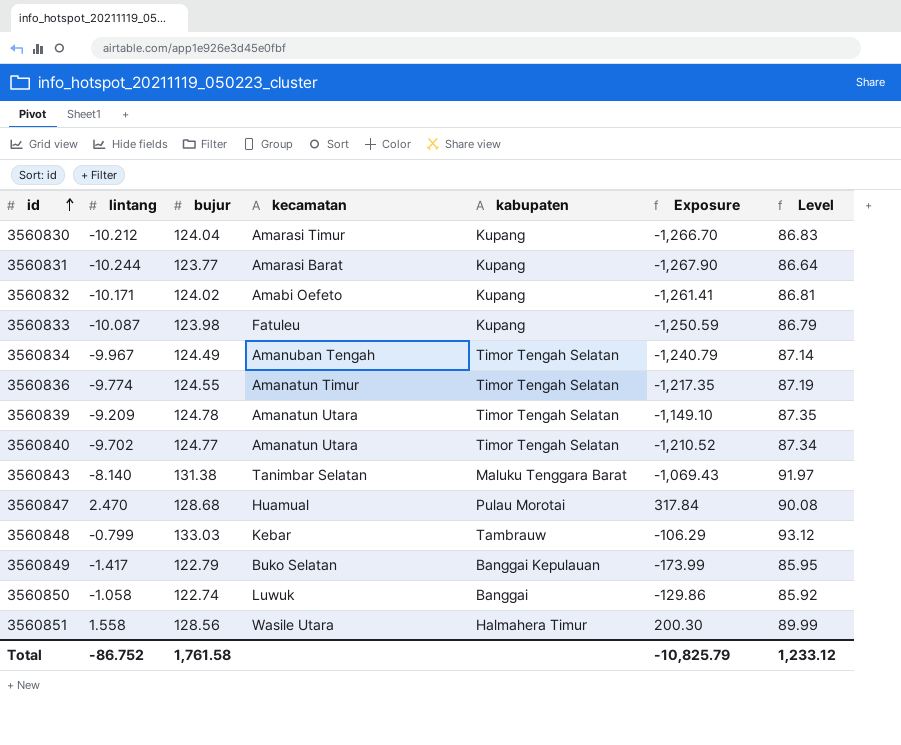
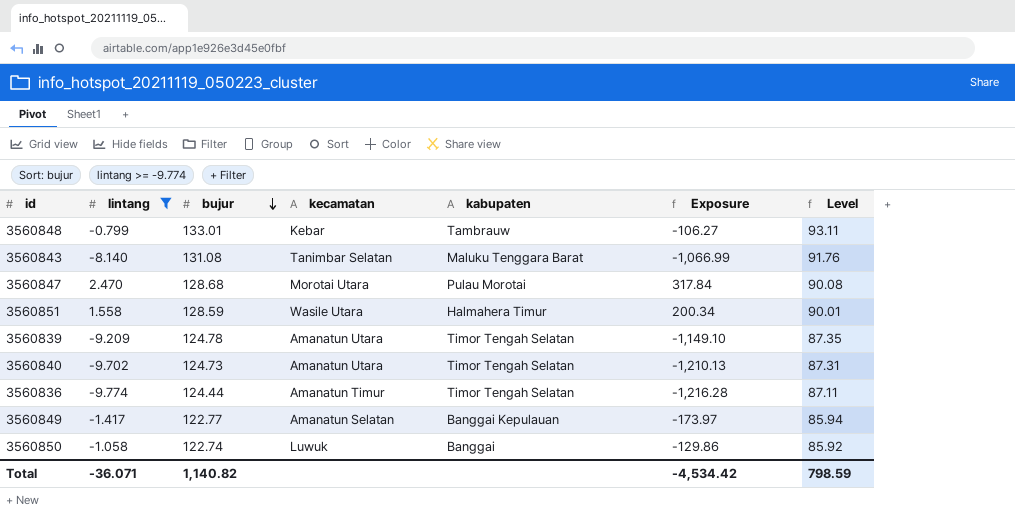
filter: none -> lintang >= -9.774
row order: id ascending -> bujur descending
3560848 | bujur: 133.03 -> 133.01
3560848 | Exposure: -106.29 -> -106.27
3560848 | Level: 93.12 -> 93.11
3560843 | bujur: 131.38 -> 131.08
3560843 | Exposure: -1,069.43 -> -1,066.99
3560843 | Level: 91.97 -> 91.76
3560847 | kecamatan: Huamual -> Morotai Utara
3560851 | bujur: 128.56 -> 128.59
3560851 | Exposure: 200.30 -> 200.34
3560851 | Level: 89.99 -> 90.01
3560840 | bujur: 124.77 -> 124.73
3560840 | Exposure: -1,210.52 -> -1,210.13
3560840 | Level: 87.34 -> 87.31
3560836 | bujur: 124.55 -> 124.44
3560836 | Exposure: -1,217.35 -> -1,216.28
3560836 | Level: 87.19 -> 87.11
3560849 | bujur: 122.79 -> 122.77
3560849 | kecamatan: Buko Selatan -> Amanatun Selatan
3560849 | Exposure: -173.99 -> -173.97
3560849 | Level: 85.95 -> 85.94
Total | lintang: -86.752 -> -36.071
Total | bujur: 1,761.58 -> 1,140.82
Total | Exposure: -10,825.79 -> -4,534.42
Total | Level: 1,233.12 -> 798.59

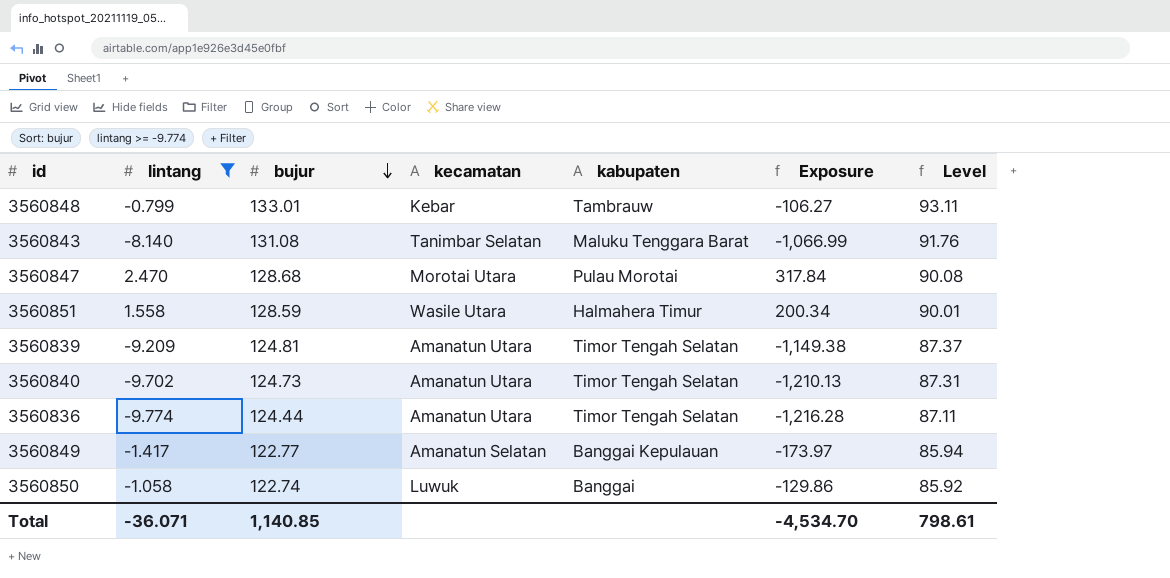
3560839 | bujur: 124.78 -> 124.81
3560839 | Exposure: -1,149.10 -> -1,149.38
3560839 | Level: 87.35 -> 87.37
3560836 | kecamatan: Amanatun Timur -> Amanatun Utara
Total | bujur: 1,140.82 -> 1,140.85
Total | Exposure: -4,534.42 -> -4,534.70
Total | Level: 798.59 -> 798.61

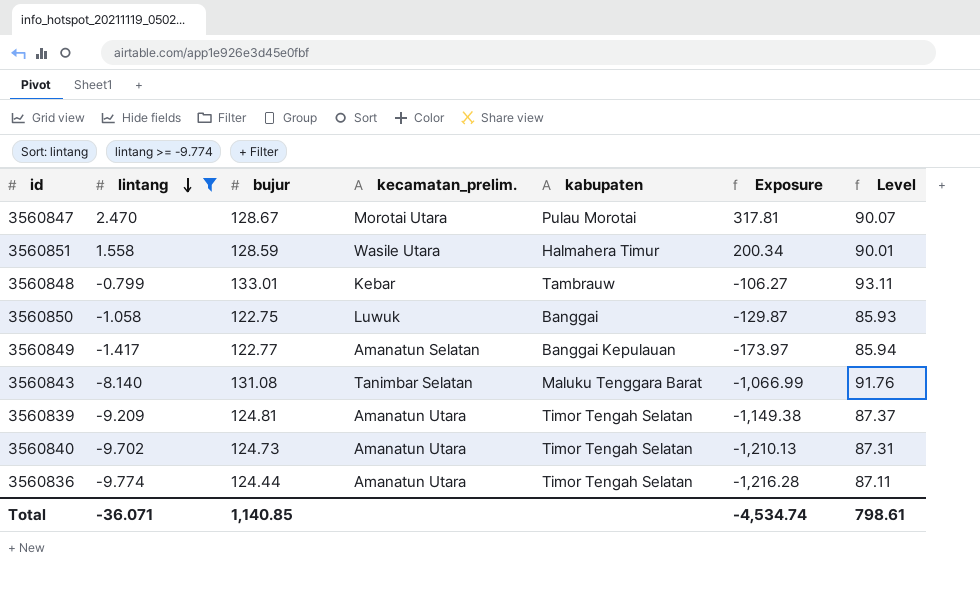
row order: bujur descending -> lintang descending
column name: kecamatan -> kecamatan_prelim.
3560847 | bujur: 128.68 -> 128.67
3560847 | Exposure: 317.84 -> 317.81
3560847 | Level: 90.08 -> 90.07
3560850 | bujur: 122.74 -> 122.75
3560850 | Exposure: -129.86 -> -129.87
3560850 | Level: 85.92 -> 85.93
Total | Exposure: -4,534.70 -> -4,534.74

